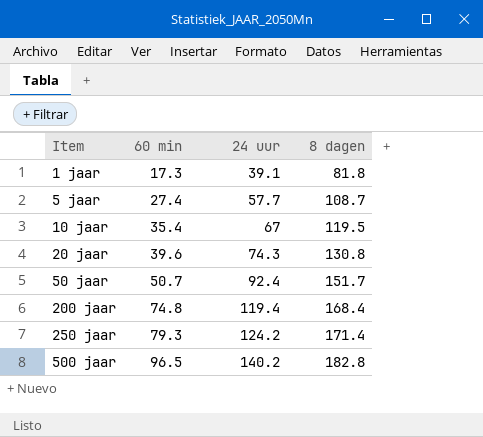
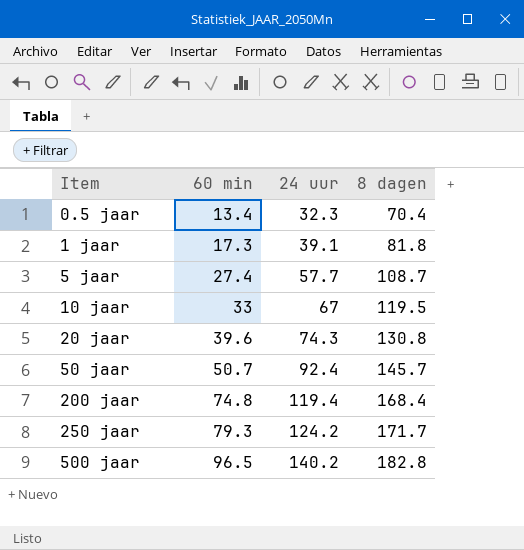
row 0.5 jaar: none -> 13.4 | 32.3 | 70.4
10 jaar | 60 min: 35.4 -> 33
50 jaar | 8 dagen: 151.7 -> 145.7
250 jaar | 8 dagen: 171.4 -> 171.7

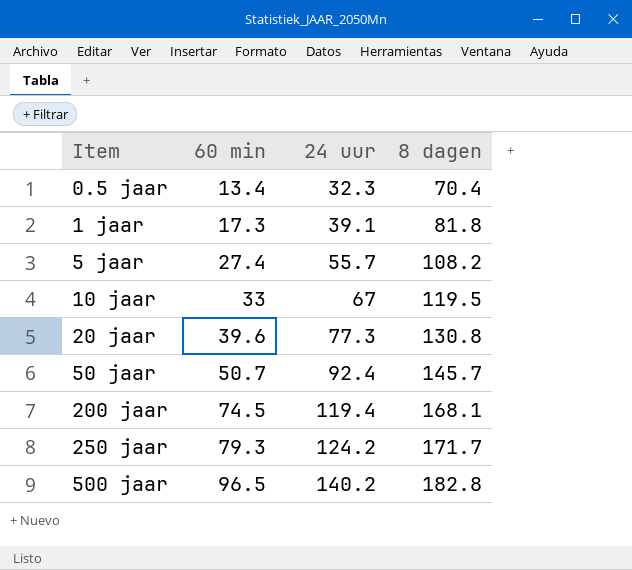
5 jaar | 24 uur: 57.7 -> 55.7
5 jaar | 8 dagen: 108.7 -> 108.2
20 jaar | 24 uur: 74.3 -> 77.3
200 jaar | 60 min: 74.8 -> 74.5
200 jaar | 8 dagen: 168.4 -> 168.1

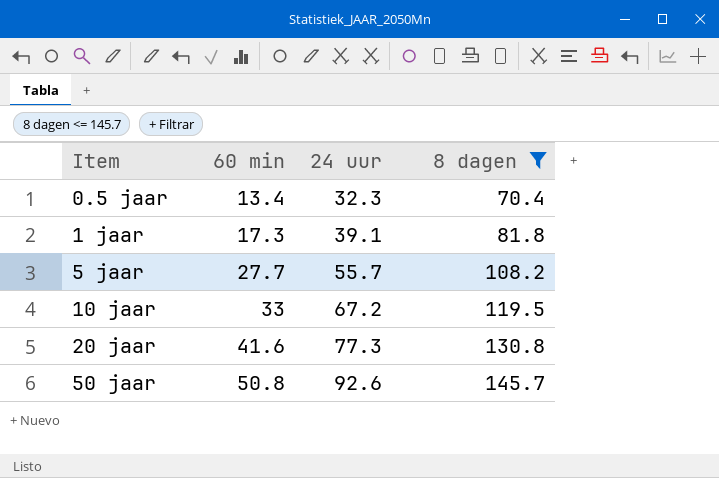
filter: none -> 8 dagen <= 145.7
5 jaar | 60 min: 27.4 -> 27.7
10 jaar | 24 uur: 67 -> 67.2
20 jaar | 60 min: 39.6 -> 41.6
50 jaar | 60 min: 50.7 -> 50.8
50 jaar | 24 uur: 92.4 -> 92.6

